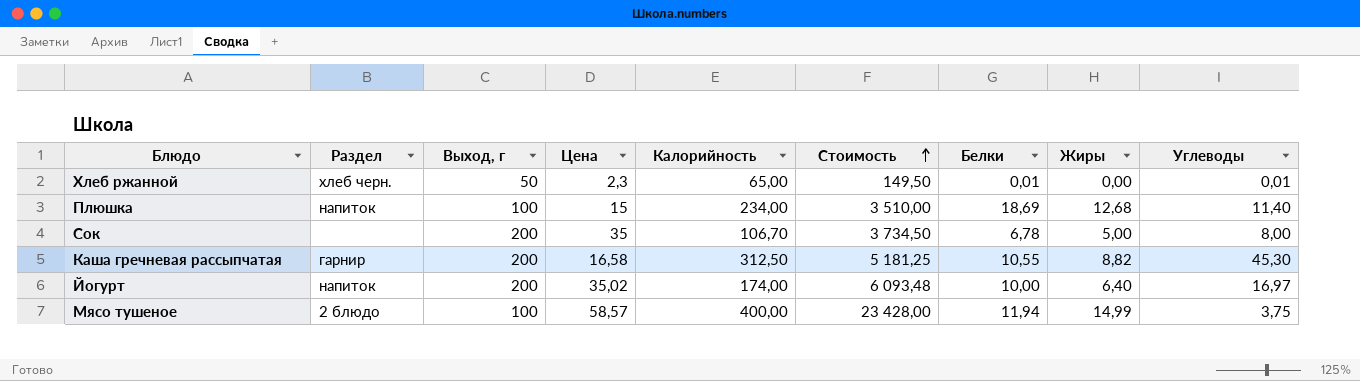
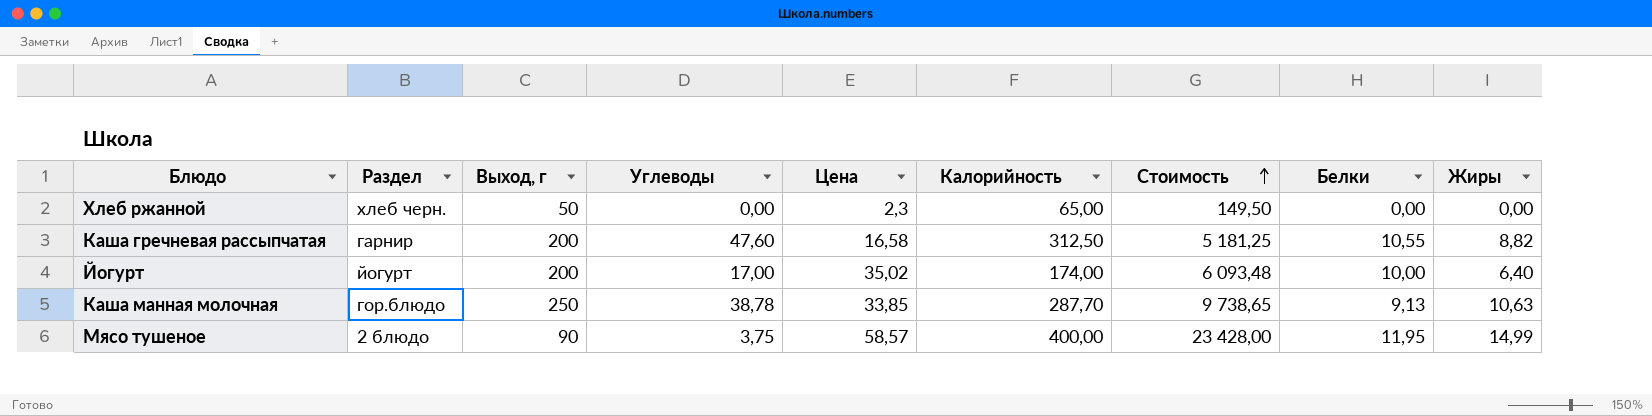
column Углеводы | position: 9 -> 4
row Плюшка: напиток | 100 | 15 | 234,00 | 3 510,00 | 18,69 | 12,68 | 11,40 -> none
row Сок: none | 200 | 35 | 106,70 | 3 734,50 | 6,78 | 5,00 | 8,00 -> none
Хлеб ржанной | Углеводы: 0,01 -> 0,00
Хлеб ржанной | Белки: 0,01 -> 0,00
Каша гречневая рассыпчатая | Углеводы: 45,30 -> 47,60
Йогурт | Раздел: напиток -> йогурт
Йогурт | Углеводы: 16,97 -> 17,00
row Каша манная молочная: none -> гор.блюдо | 250 | 38,78 | 33,85 | 287,70 | 9 738,65 | 9,13 | 10,63
Мясо тушеное | Выход, г: 100 -> 90
Мясо тушеное | Белки: 11,94 -> 11,95

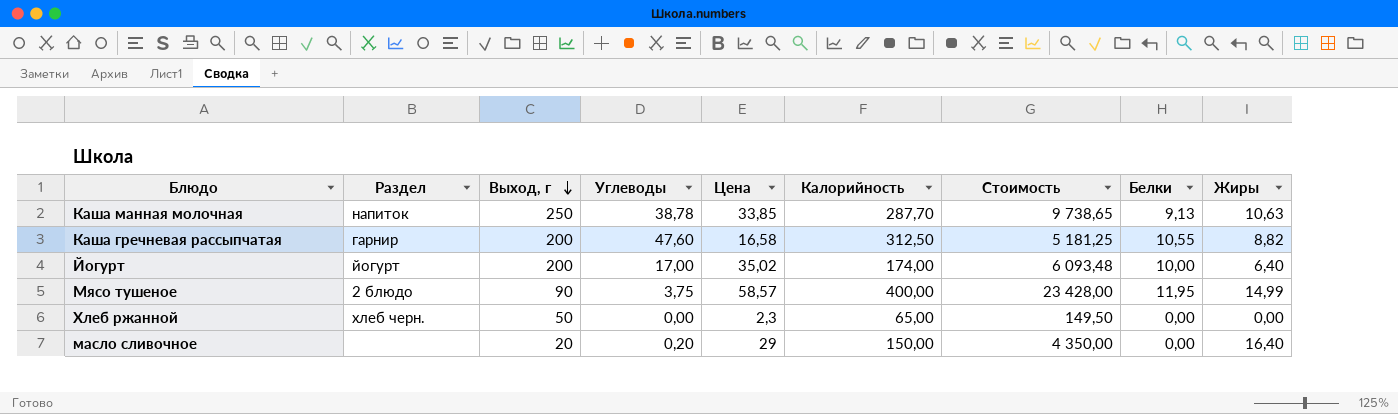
row order: Стоимость ascending -> Выход, г descending
Каша манная молочная | Раздел: гор.блюдо -> напиток
row масло сливочное: none -> none | 20 | 0,20 | 29 | 150,00 | 4 350,00 | 0,00 | 16,40

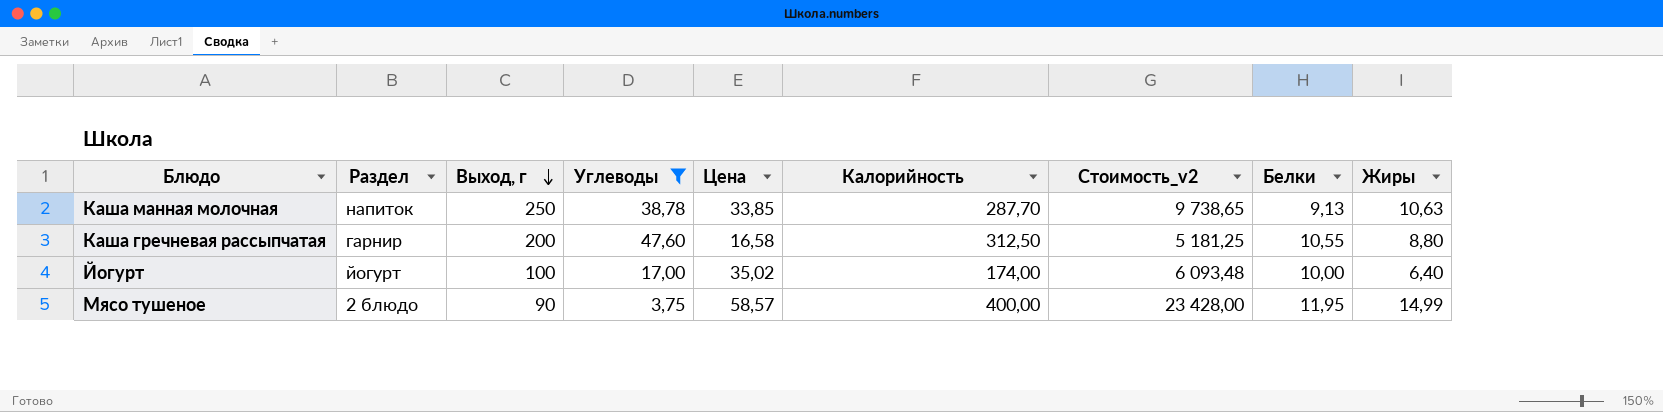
filter: none -> Углеводы >= 3,75
column name: Стоимость -> Стоимость_v2
Каша гречневая рассыпчатая | Жиры: 8,82 -> 8,80
Йогурт | Выход, г: 200 -> 100

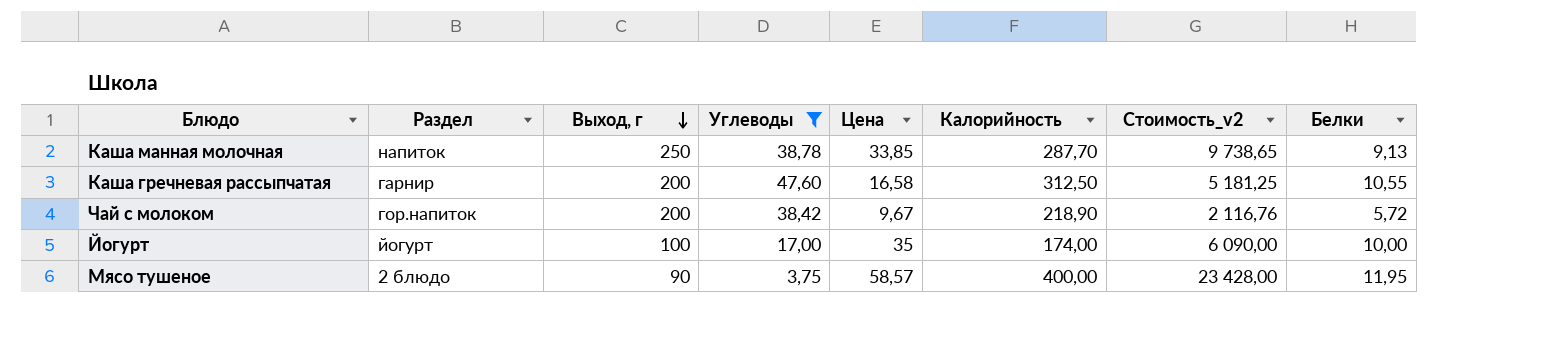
column Жиры | position: 9 -> none
row Чай с молоком: none -> гор.напиток | 200 | 38,42 | 9,67 | 218,90 | 2 116,76 | 5,72
Йогурт | Цена: 35,02 -> 35
Йогурт | Стоимость_v2: 6 093,48 -> 6 090,00

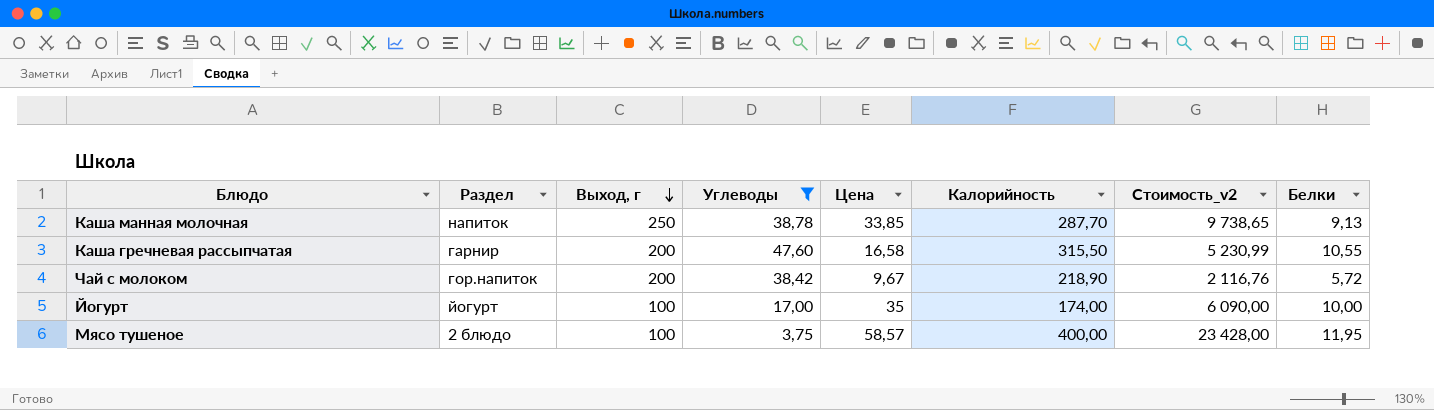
Каша гречневая рассыпчатая | Калорийность: 312,50 -> 315,50
Каша гречневая рассыпчатая | Стоимость_v2: 5 181,25 -> 5 230,99
Мясо тушеное | Выход, г: 90 -> 100

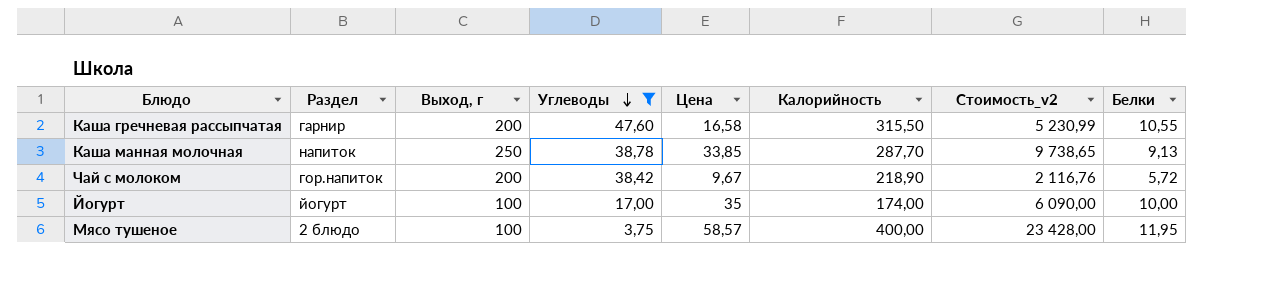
row order: Выход, г descending -> Углеводы descending

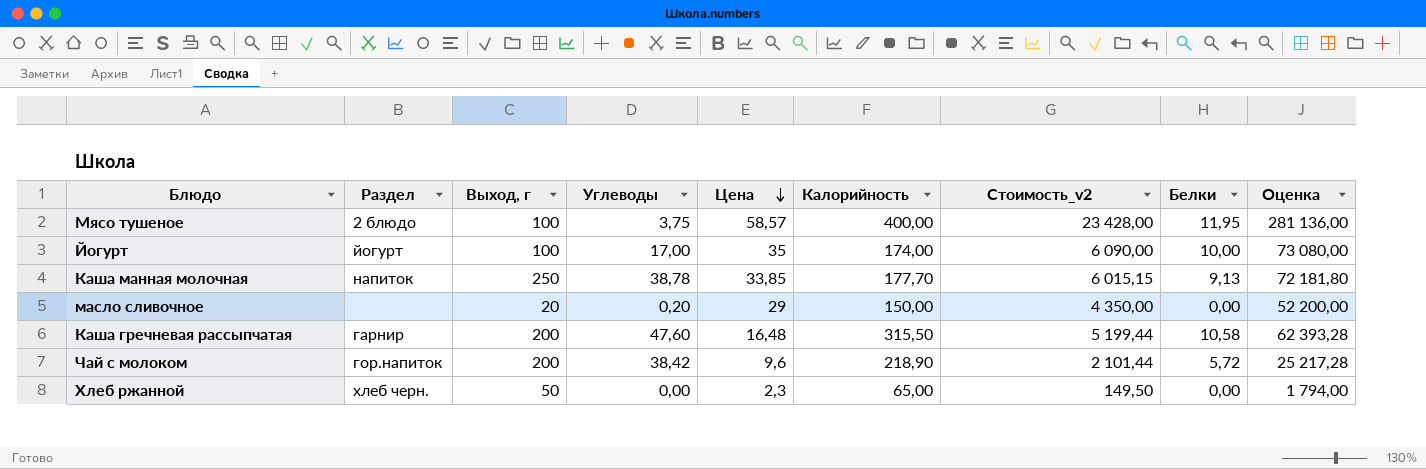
filter: Углеводы >= 3,75 -> none
row order: Углеводы descending -> Цена descending
column Оценка | formula: none -> [Стоимость_v2] * 12
Каша манная молочная | Калорийность: 287,70 -> 177,70
Каша манная молочная | Стоимость_v2: 9 738,65 -> 6 015,15
Каша гречневая рассыпчатая | Цена: 16,58 -> 16,48
Каша гречневая рассыпчатая | Стоимость_v2: 5 230,99 -> 5 199,44
Каша гречневая рассыпчатая | Белки: 10,55 -> 10,58
Чай с молоком | Цена: 9,67 -> 9,6
Чай с молоком | Стоимость_v2: 2 116,76 -> 2 101,44

